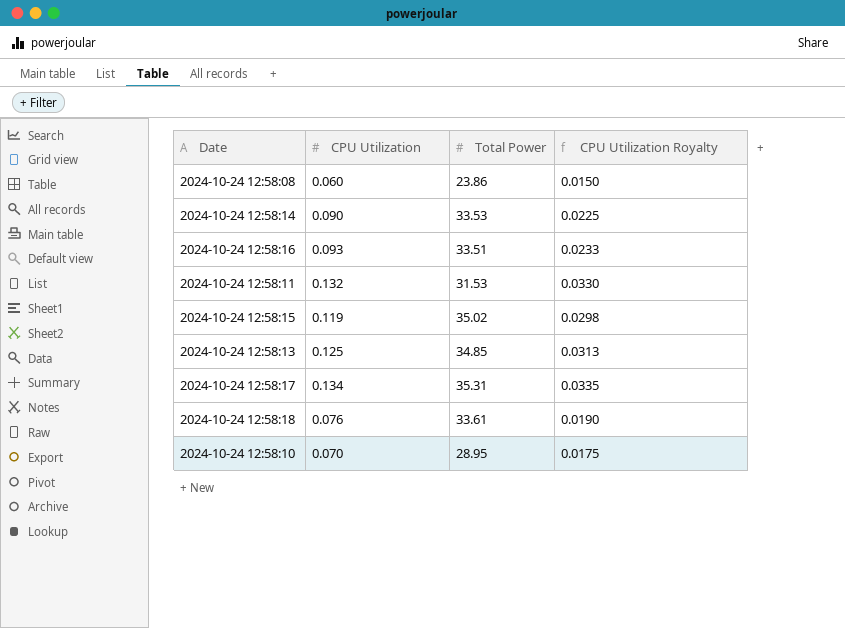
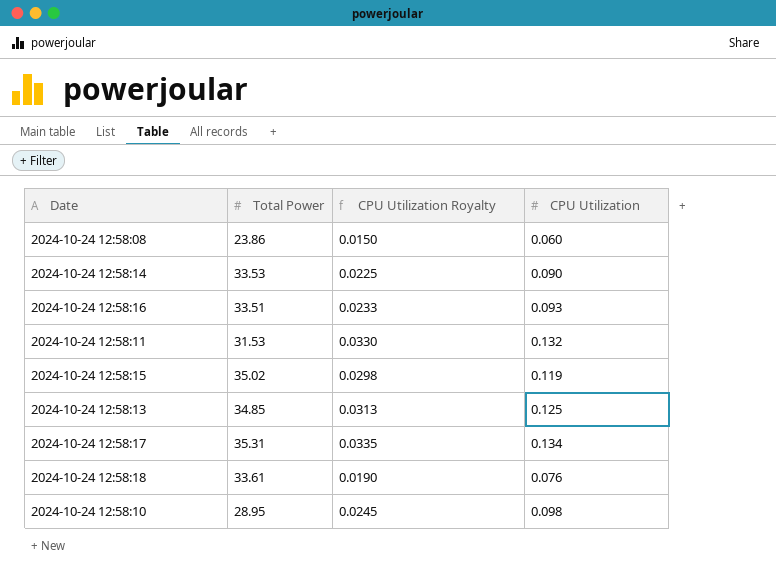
column CPU Utilization | position: 2 -> 4
2024-10-24 12:58:10 | CPU Utilization Royalty: 0.0175 -> 0.0245
2024-10-24 12:58:10 | CPU Utilization: 0.070 -> 0.098

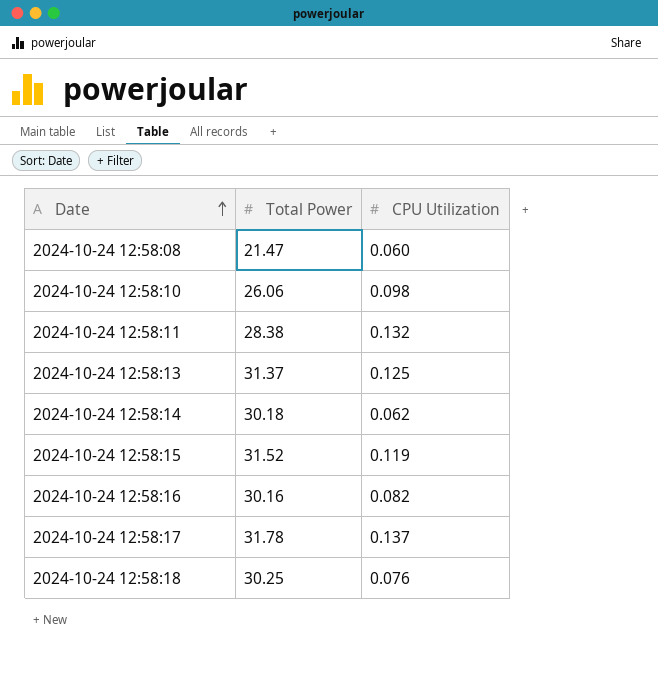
row order: none -> Date ascending
column CPU Utilization Royalty | formula: [CPU Utilization] * 0.25 -> none
2024-10-24 12:58:08 | Total Power: 23.86 -> 21.47
2024-10-24 12:58:10 | Total Power: 28.95 -> 26.06
2024-10-24 12:58:11 | Total Power: 31.53 -> 28.38
2024-10-24 12:58:13 | Total Power: 34.85 -> 31.37
2024-10-24 12:58:14 | Total Power: 33.53 -> 30.18
2024-10-24 12:58:14 | CPU Utilization: 0.090 -> 0.062
2024-10-24 12:58:15 | Total Power: 35.02 -> 31.52
2024-10-24 12:58:16 | Total Power: 33.51 -> 30.16
2024-10-24 12:58:16 | CPU Utilization: 0.093 -> 0.082
2024-10-24 12:58:17 | Total Power: 35.31 -> 31.78
2024-10-24 12:58:17 | CPU Utilization: 0.134 -> 0.137
2024-10-24 12:58:18 | Total Power: 33.61 -> 30.25

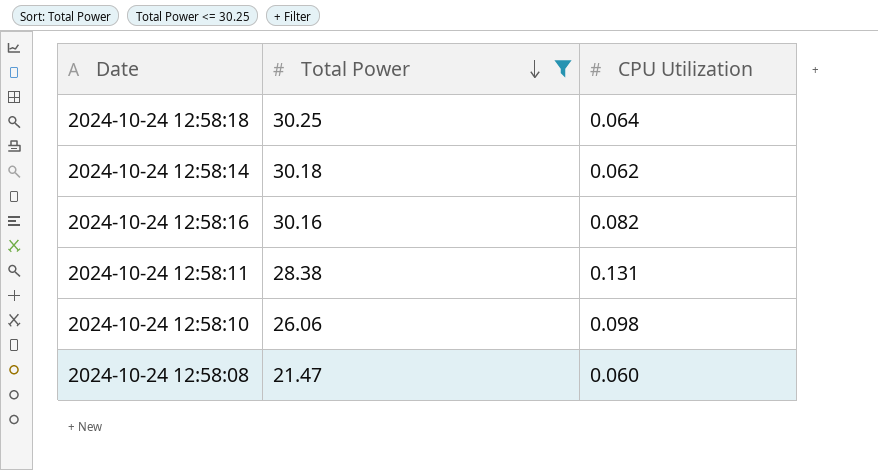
filter: none -> Total Power <= 30.25
row order: Date ascending -> Total Power descending
2024-10-24 12:58:18 | CPU Utilization: 0.076 -> 0.064
2024-10-24 12:58:11 | CPU Utilization: 0.132 -> 0.131

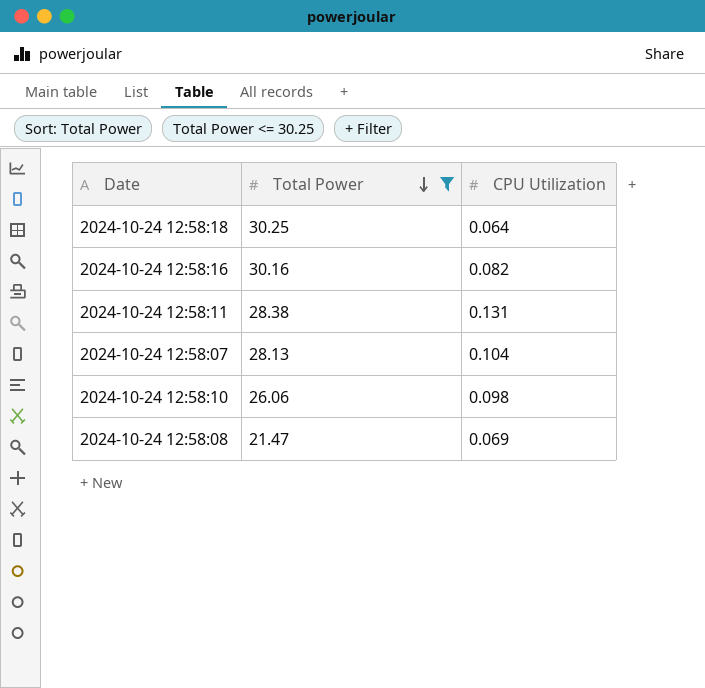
row 2024-10-24 12:58:14: 30.18 | 0.062 -> none
row 2024-10-24 12:58:07: none -> 28.13 | 0.104
2024-10-24 12:58:08 | CPU Utilization: 0.060 -> 0.069

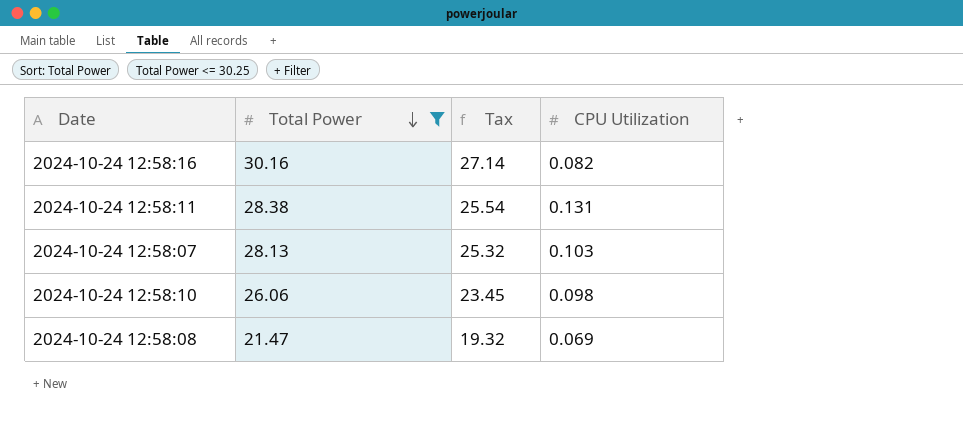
column Tax | formula: none -> [Total Power] * 0.9
row 2024-10-24 12:58:18: 30.25 | 0.064 -> none
2024-10-24 12:58:07 | CPU Utilization: 0.104 -> 0.103

